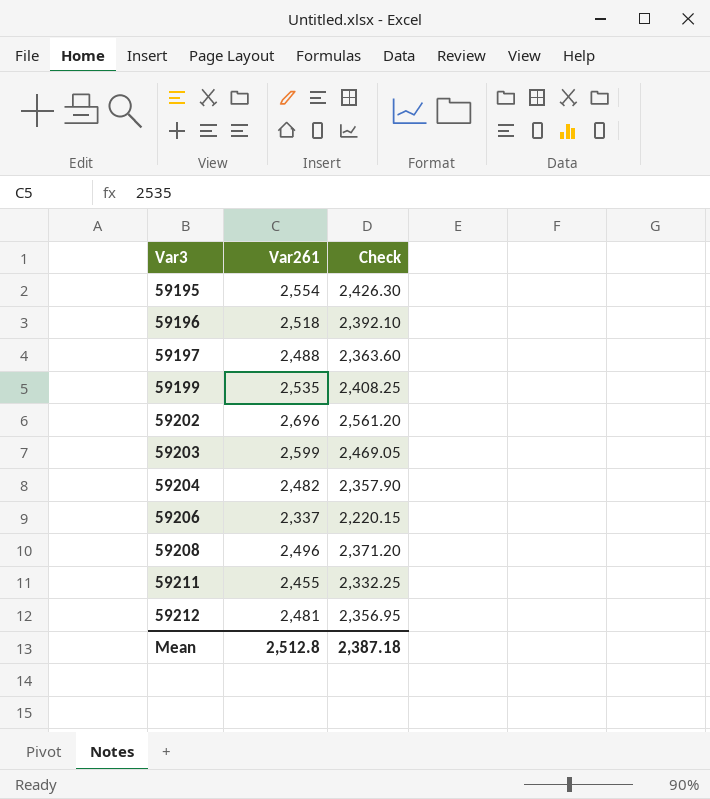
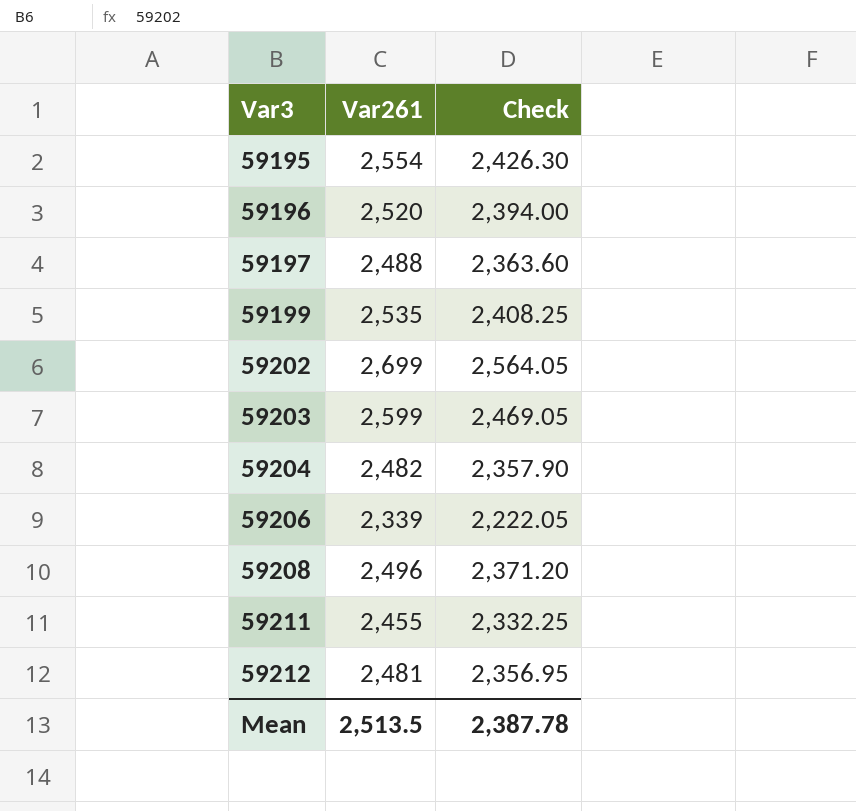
59196 | Var261: 2,518 -> 2,520
59196 | Check: 2,392.10 -> 2,394.00
59202 | Var261: 2,696 -> 2,699
59202 | Check: 2,561.20 -> 2,564.05
59206 | Var261: 2,337 -> 2,339
59206 | Check: 2,220.15 -> 2,222.05
Mean | Var261: 2,512.8 -> 2,513.5
Mean | Check: 2,387.18 -> 2,387.78

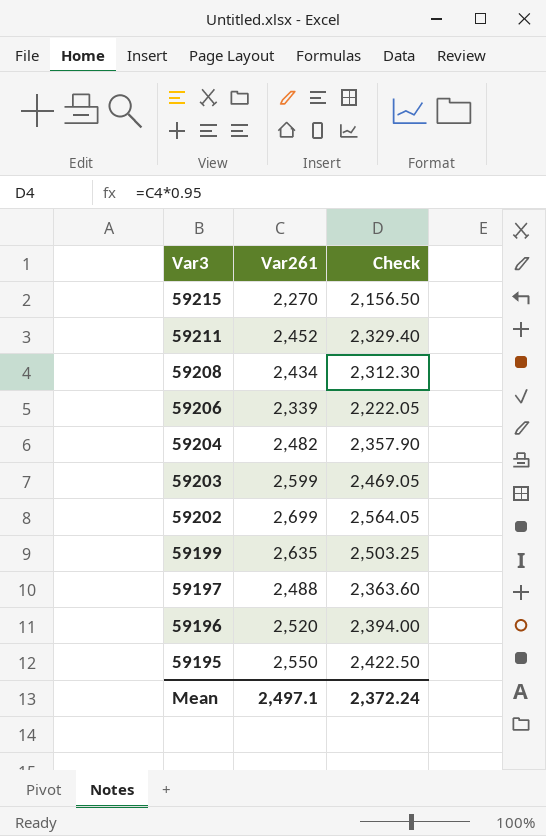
row order: Var3 ascending -> Var3 descending
row 59212: 2,481 | 2,356.95 -> none
row 59215: none -> 2,270 | 2,156.50
59211 | Var261: 2,455 -> 2,452
59211 | Check: 2,332.25 -> 2,329.40
59208 | Var261: 2,496 -> 2,434
59208 | Check: 2,371.20 -> 2,312.30
59199 | Var261: 2,535 -> 2,635
59199 | Check: 2,408.25 -> 2,503.25
59195 | Var261: 2,554 -> 2,550
59195 | Check: 2,426.30 -> 2,422.50
Mean | Var261: 2,513.5 -> 2,497.1
Mean | Check: 2,387.78 -> 2,372.24

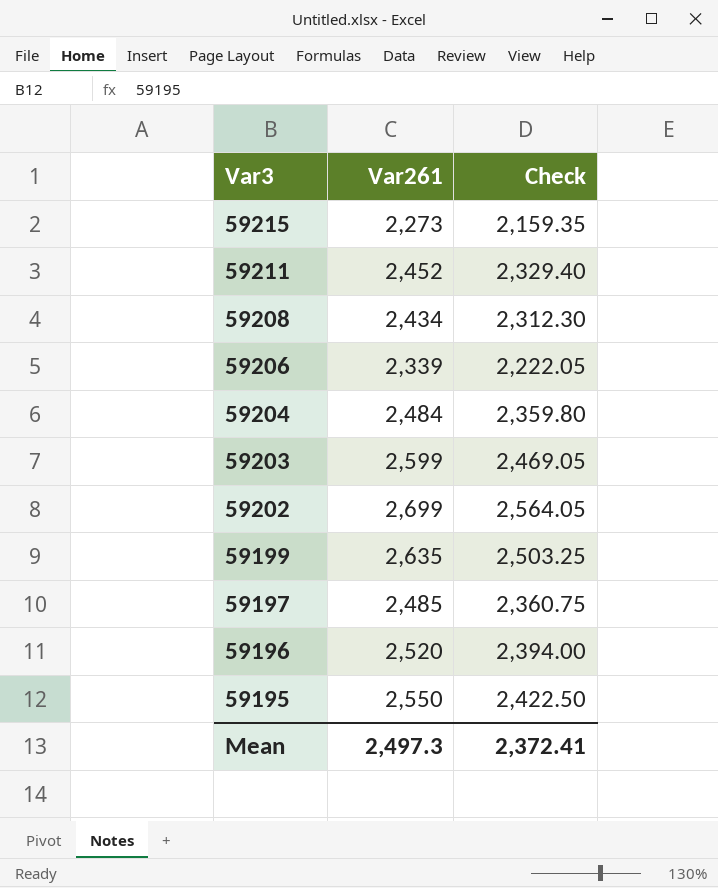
59215 | Var261: 2,270 -> 2,273
59215 | Check: 2,156.50 -> 2,159.35
59204 | Var261: 2,482 -> 2,484
59204 | Check: 2,357.90 -> 2,359.80
59197 | Var261: 2,488 -> 2,485
59197 | Check: 2,363.60 -> 2,360.75
Mean | Var261: 2,497.1 -> 2,497.3
Mean | Check: 2,372.24 -> 2,372.41

